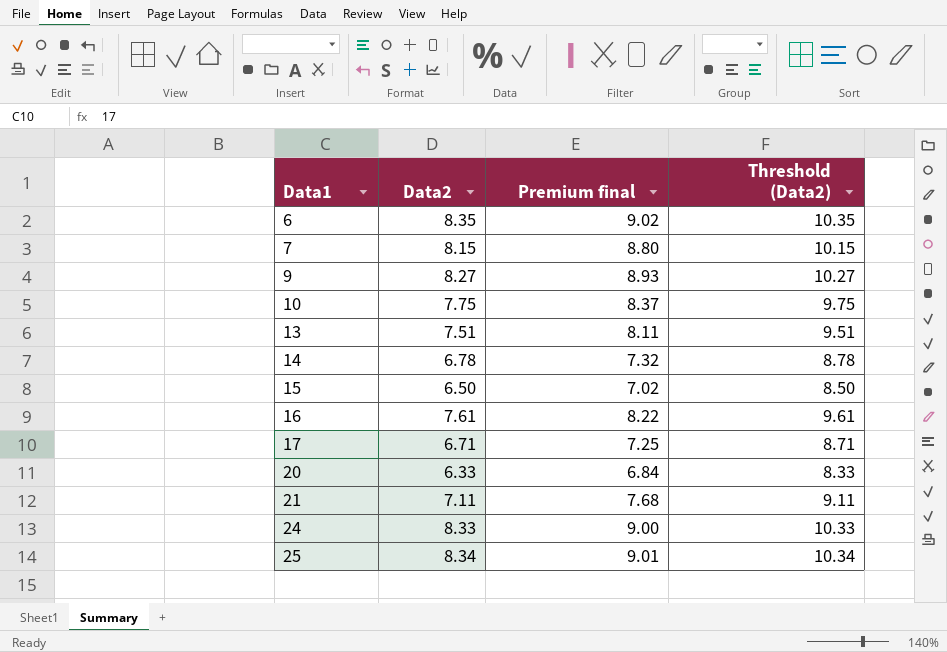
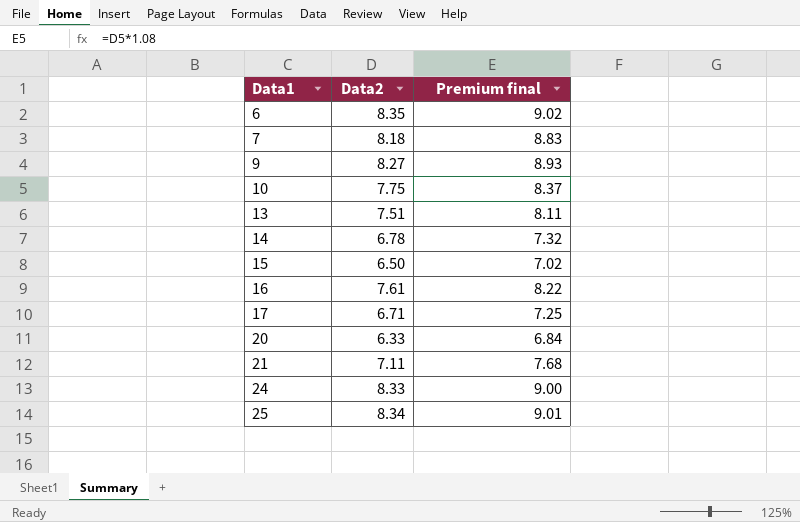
column Threshold (Data2) | formula: [Data2] + 2 -> none
7 | Data2: 8.15 -> 8.18
7 | Premium final: 8.80 -> 8.83

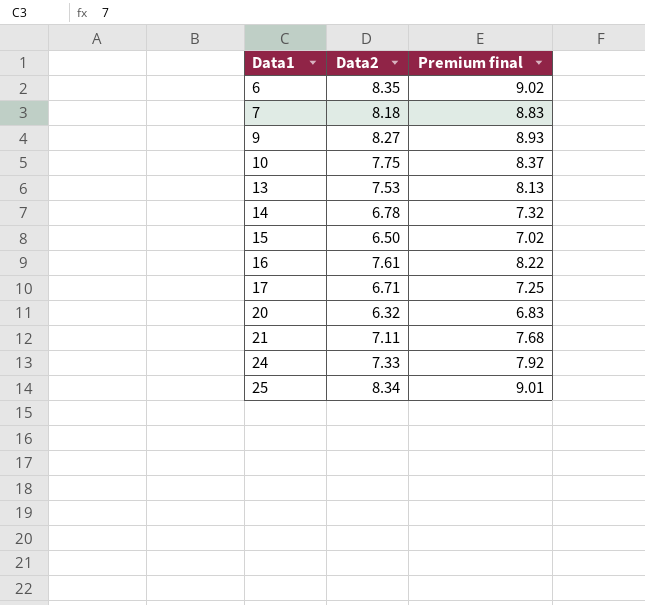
13 | Data2: 7.51 -> 7.53
13 | Premium final: 8.11 -> 8.13
20 | Data2: 6.33 -> 6.32
20 | Premium final: 6.84 -> 6.83
24 | Data2: 8.33 -> 7.33
24 | Premium final: 9.00 -> 7.92

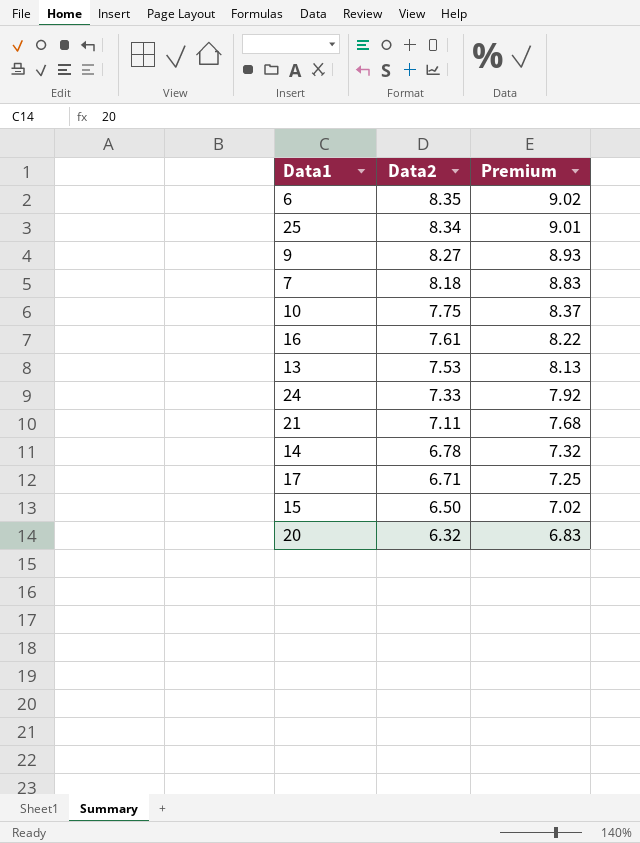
row order: Data1 ascending -> Data2 descending
column name: Premium final -> Premium

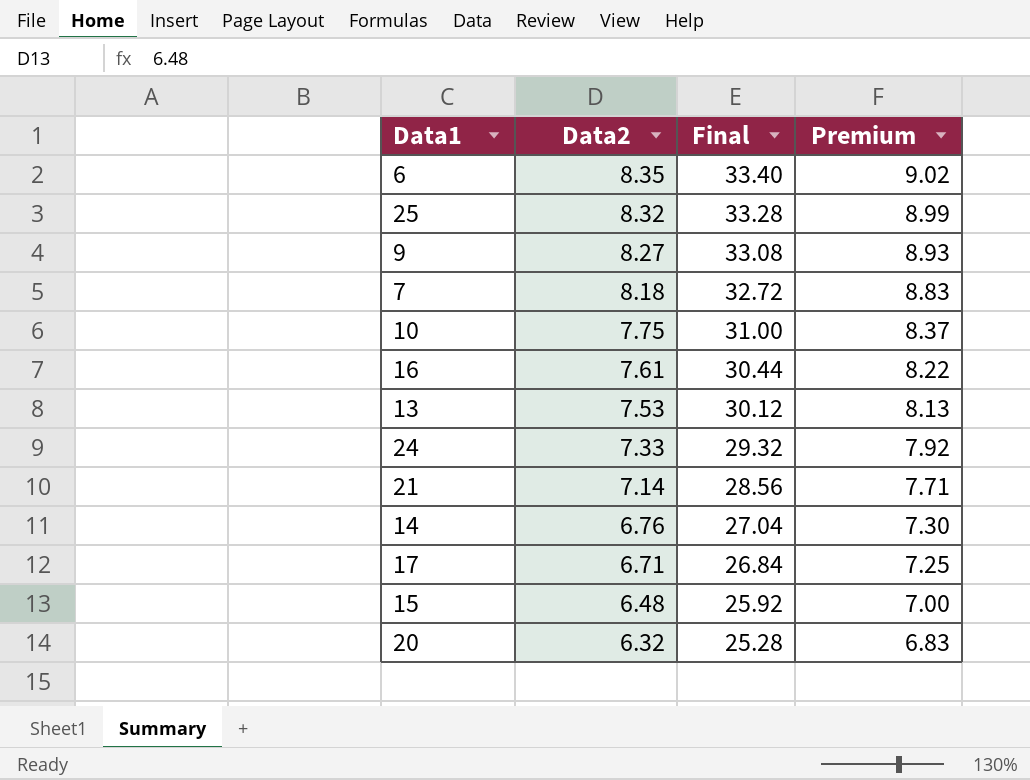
column Final | formula: none -> [Data2] * 4
25 | Data2: 8.34 -> 8.32
25 | Premium: 9.01 -> 8.99
21 | Data2: 7.11 -> 7.14
21 | Premium: 7.68 -> 7.71
14 | Data2: 6.78 -> 6.76
14 | Premium: 7.32 -> 7.30
15 | Data2: 6.50 -> 6.48
15 | Premium: 7.02 -> 7.00

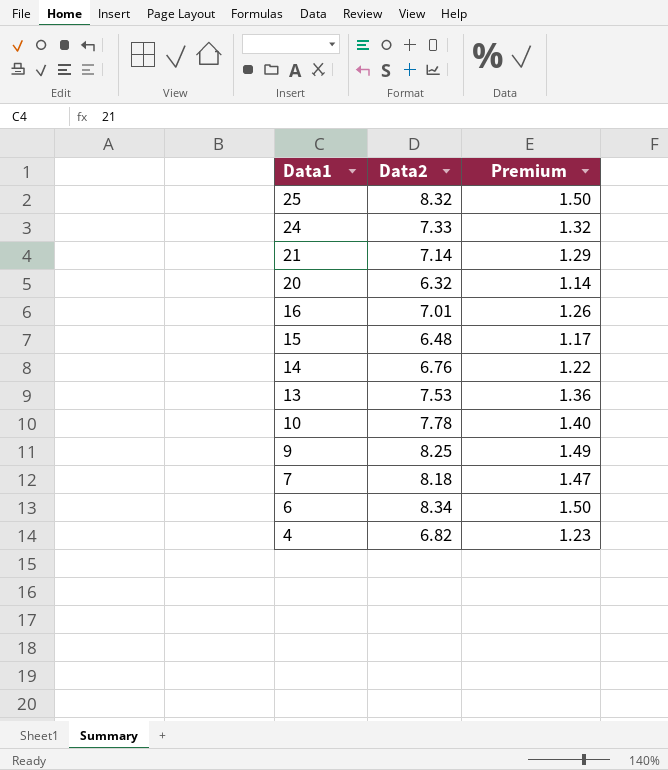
row order: Data2 descending -> Data1 descending
column Final | formula: [Data2] * 4 -> none
column Premium | formula: [Data2] * 1.08 -> [Data2] * 0.18
row 17: 6.71 | 26.84 | 7.25 -> none
16 | Data2: 7.61 -> 7.01
10 | Data2: 7.75 -> 7.78
9 | Data2: 8.27 -> 8.25
6 | Data2: 8.35 -> 8.34
row 4: none -> 6.82 | 1.23

